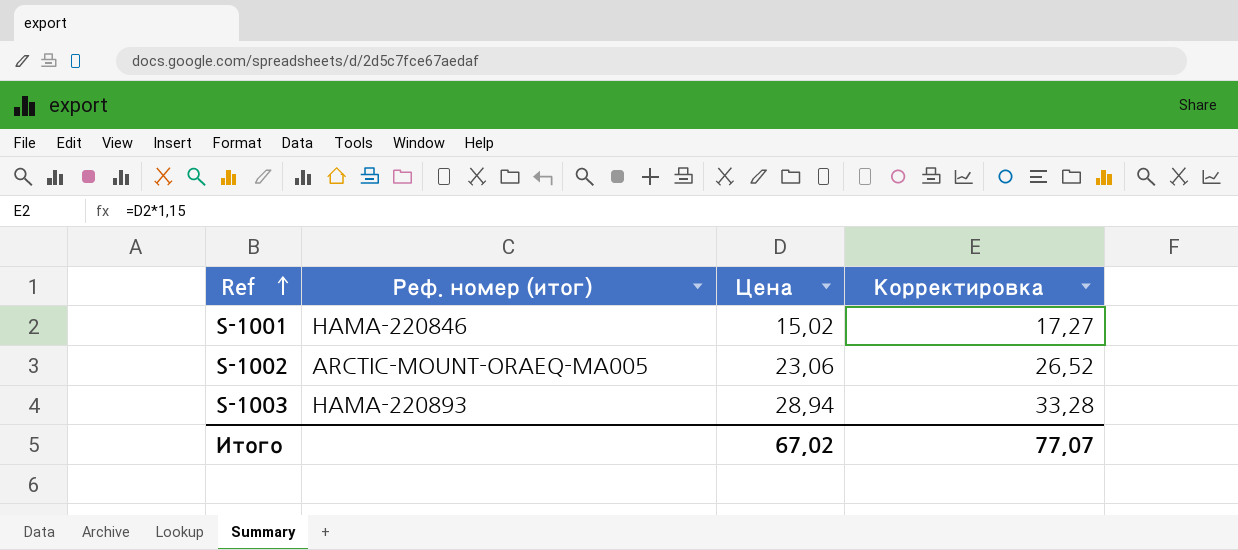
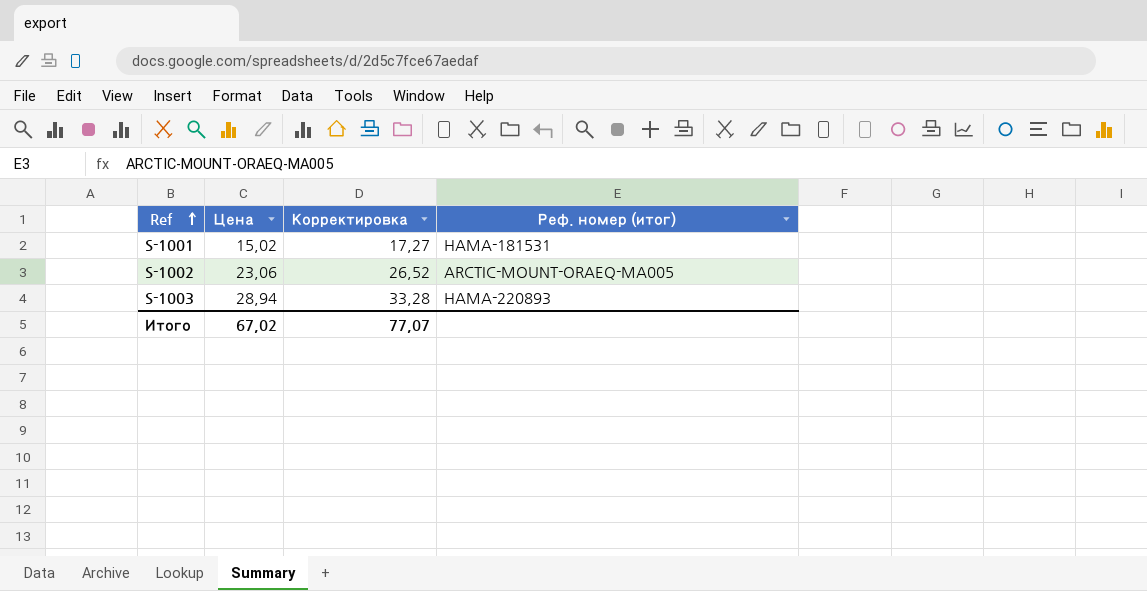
column Реф. номер (итог) | position: 2 -> 4
S-1001 | Реф. номер (итог): HAMA-220846 -> HAMA-181531

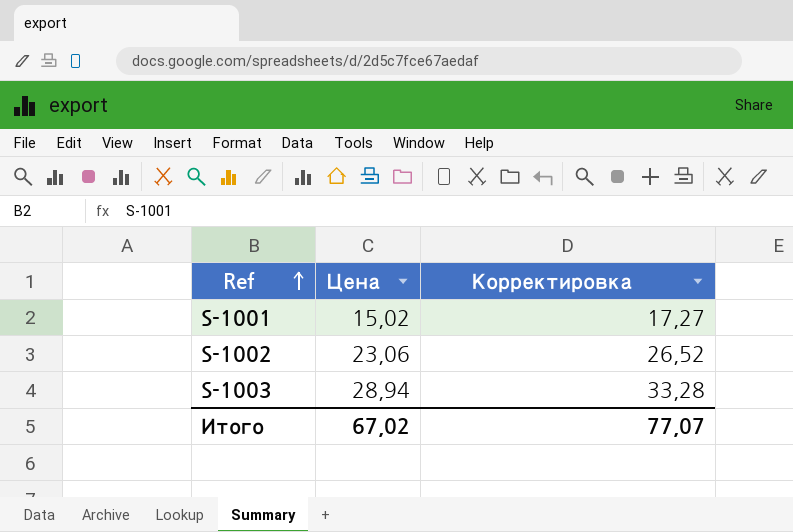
column Реф. номер (итог) | position: 4 -> none

